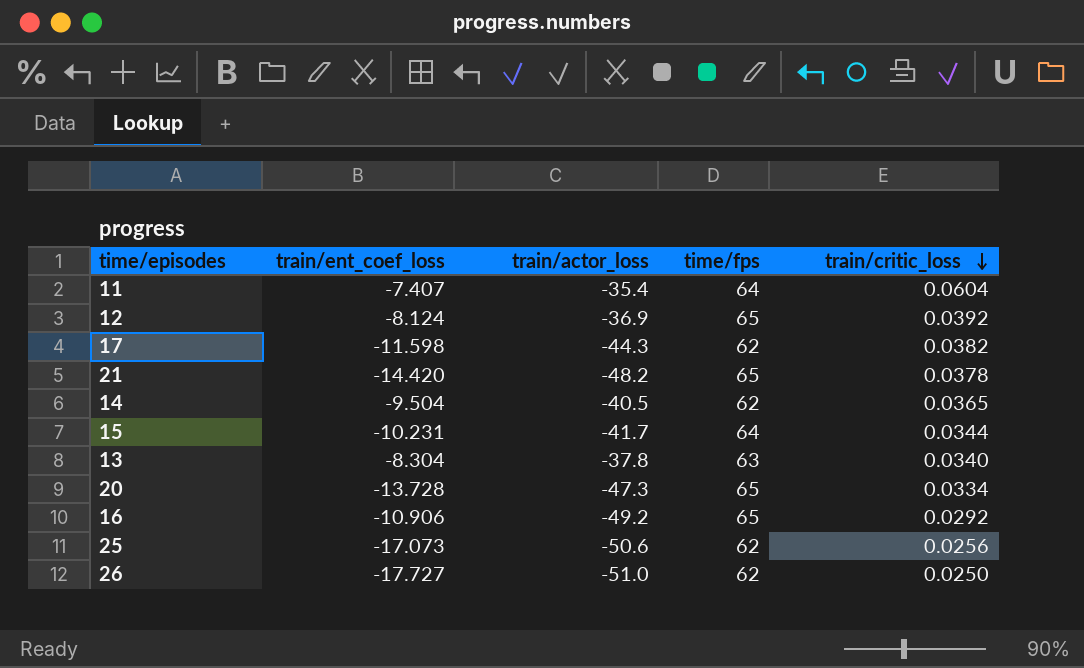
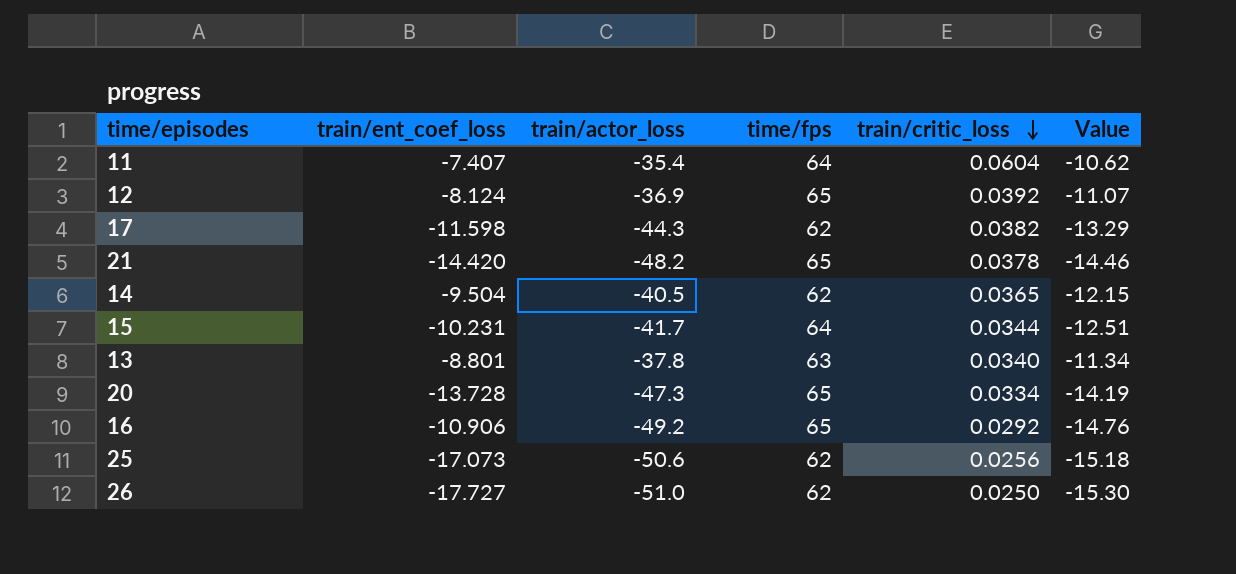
column Value | formula: none -> [train/actor_loss] * 0.3
13 | train/ent_coef_loss: -8.304 -> -8.801

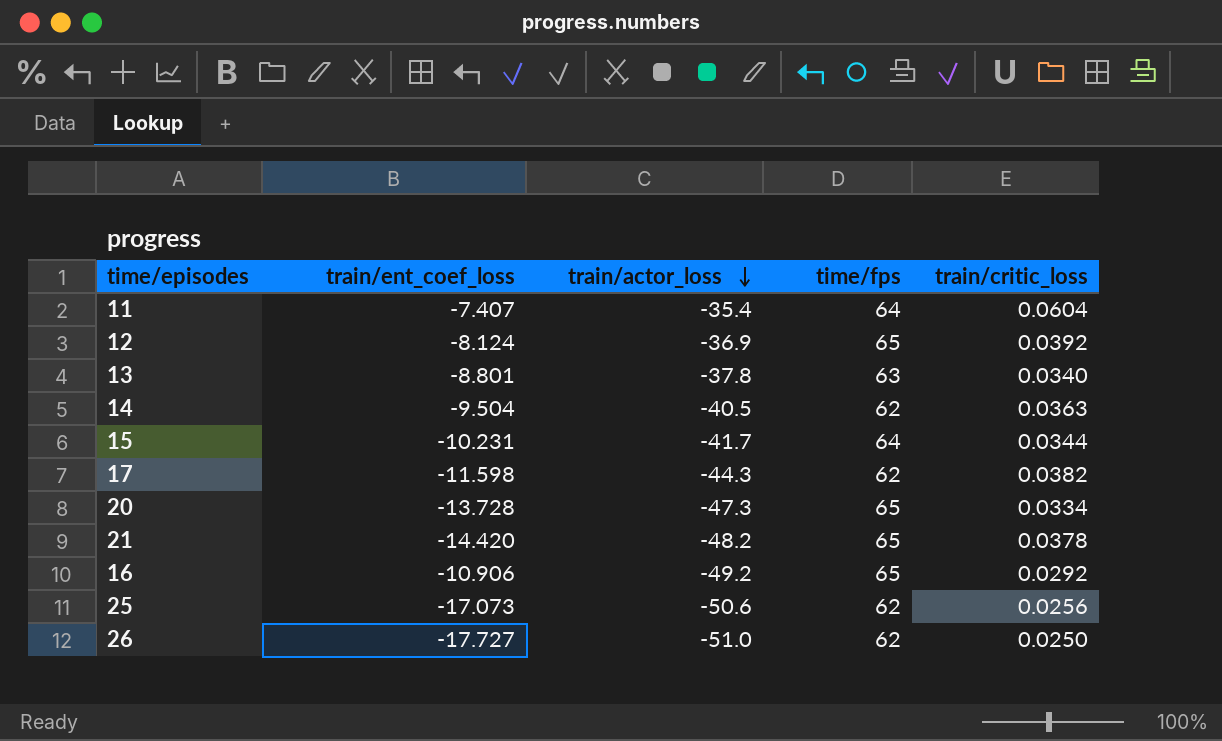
row order: train/critic_loss descending -> train/actor_loss descending
column Value | formula: [train/actor_loss] * 0.3 -> none
14 | train/critic_loss: 0.0365 -> 0.0363

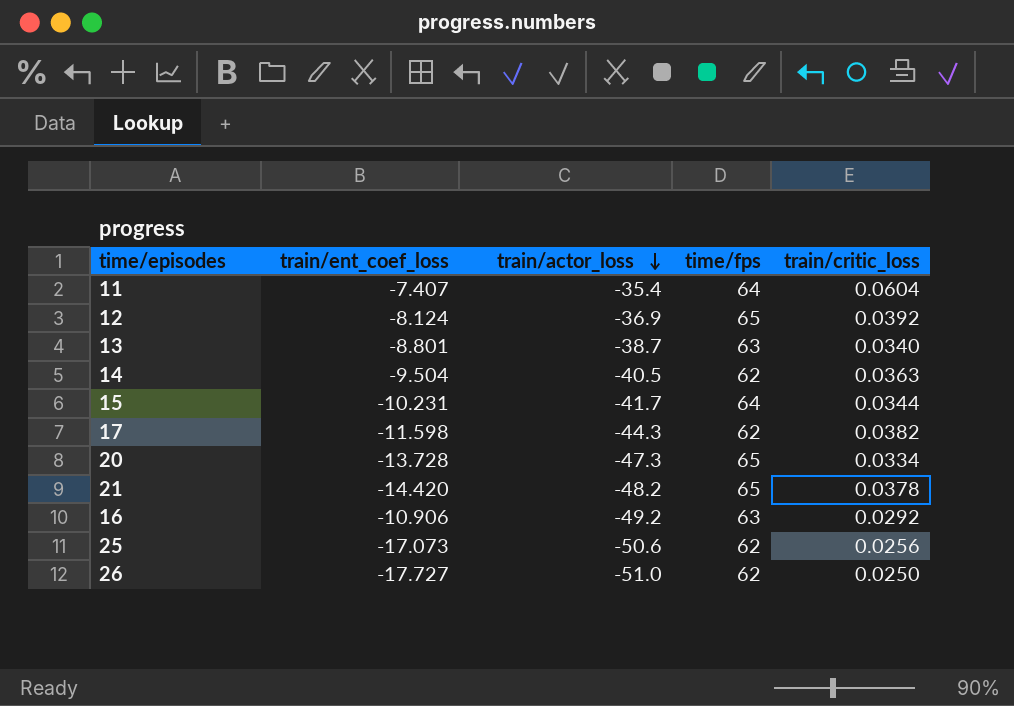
13 | train/actor_loss: -37.8 -> -38.7
16 | time/fps: 65 -> 63

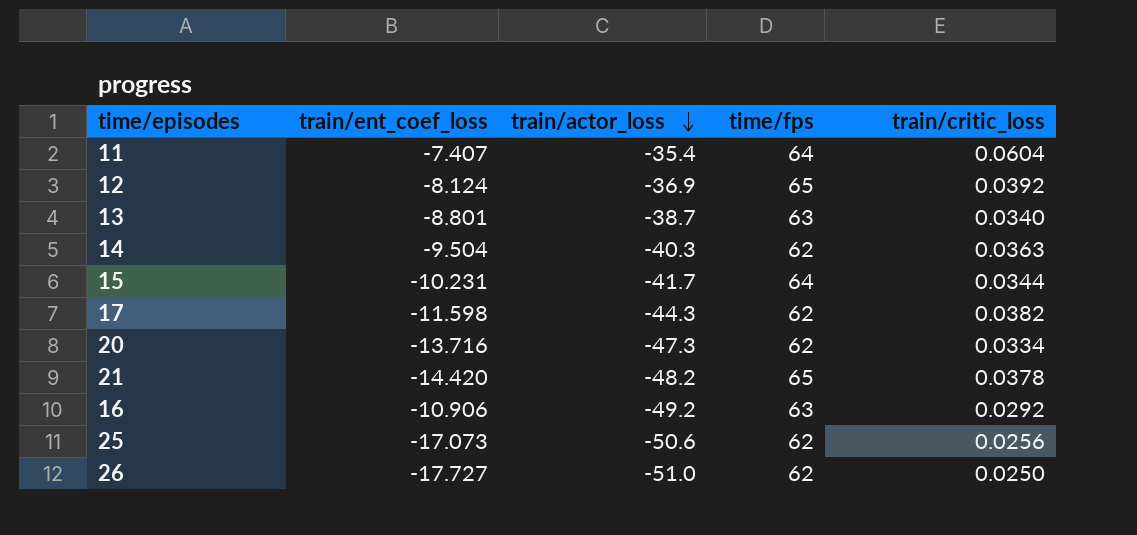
14 | train/actor_loss: -40.5 -> -40.3
20 | train/ent_coef_loss: -13.728 -> -13.716
20 | time/fps: 65 -> 62

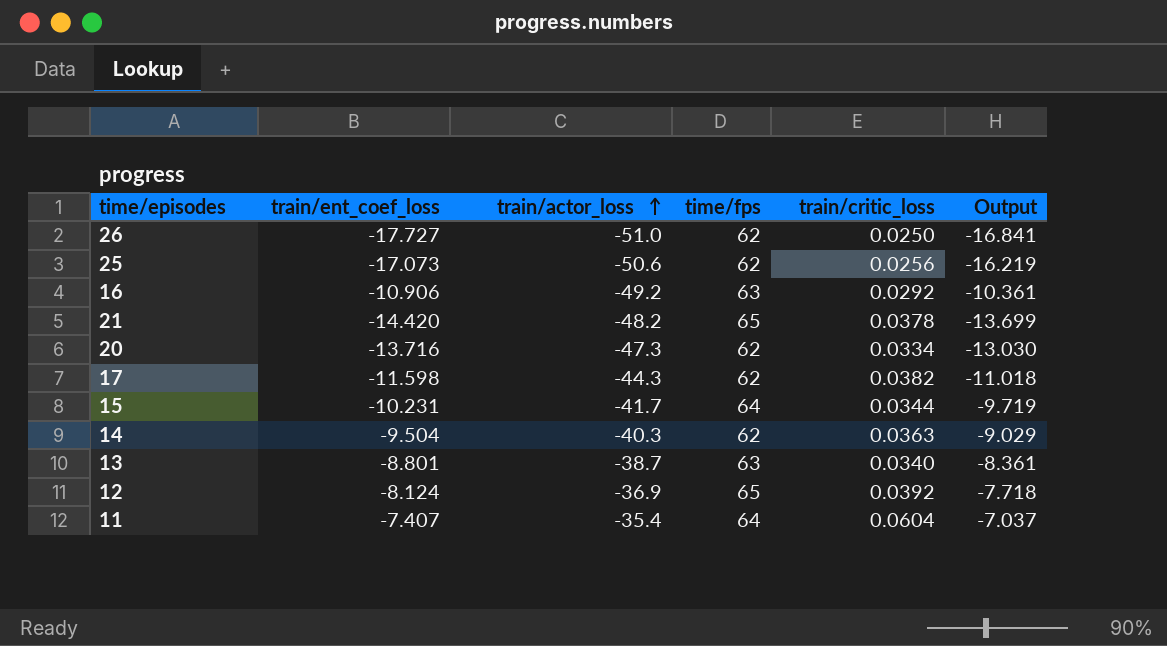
row order: train/actor_loss descending -> train/actor_loss ascending
column Output | formula: none -> [train/ent_coef_loss] * 0.95

